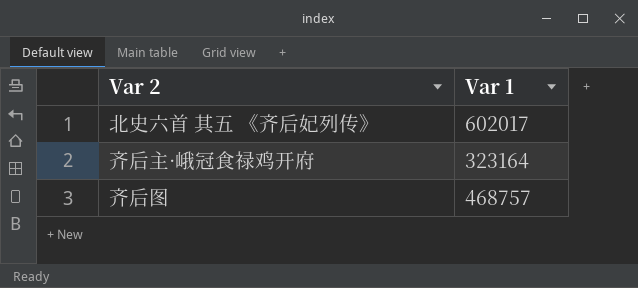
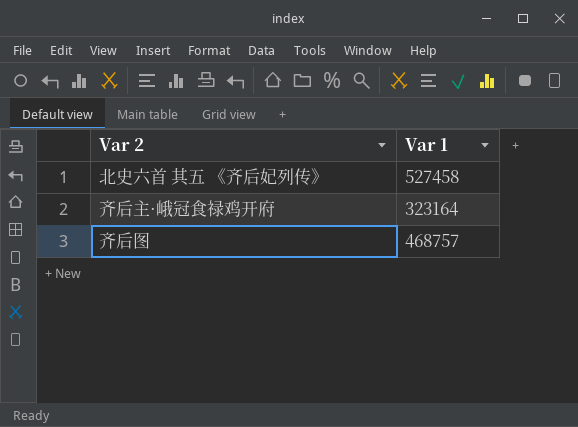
北史六首 其五 《齐后妃列传》 | Var 1: 602017 -> 527458

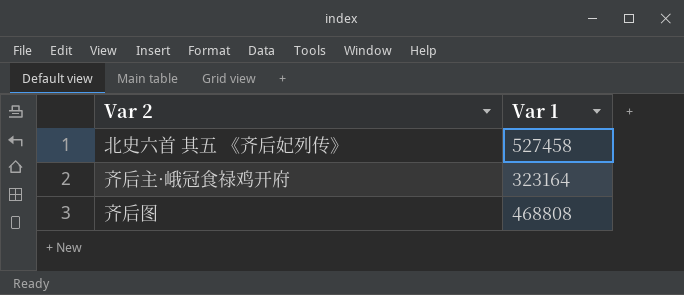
齐后图 | Var 1: 468757 -> 468808

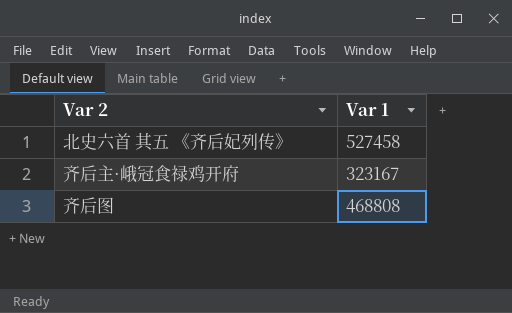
齐后主·峨冠食禄鸡开府 | Var 1: 323164 -> 323167

